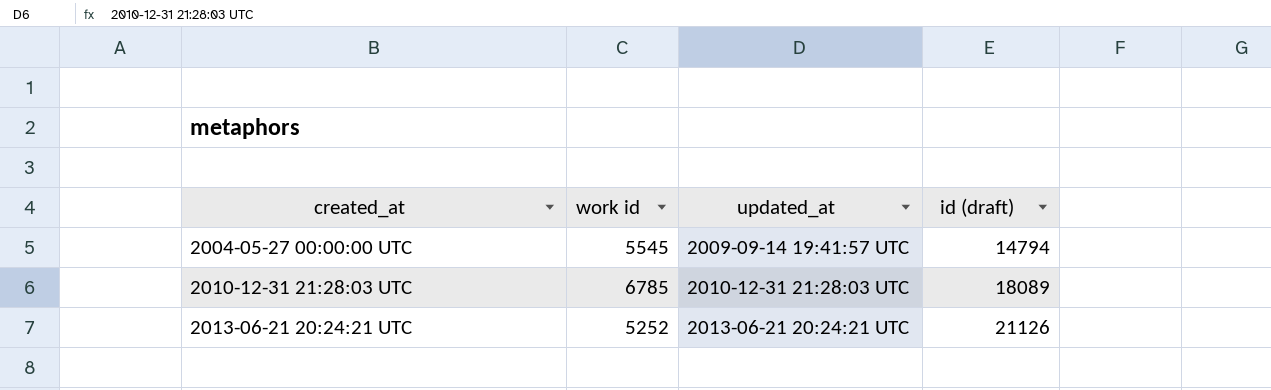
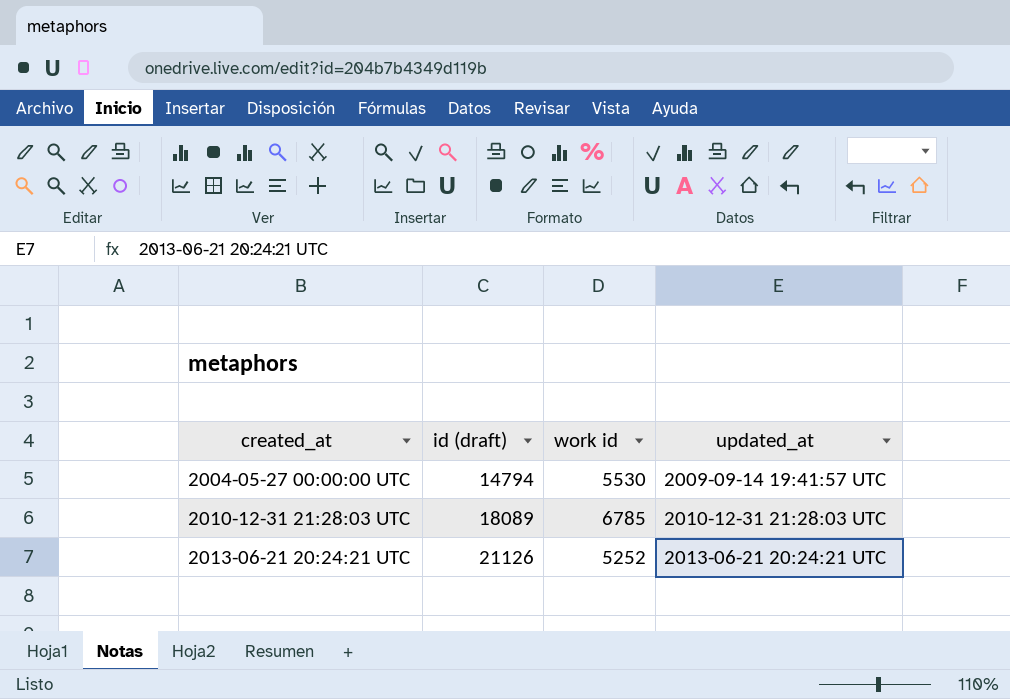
column id (draft) | position: 4 -> 2
2004-05-27 00:00:00 UTC | work id: 5545 -> 5530

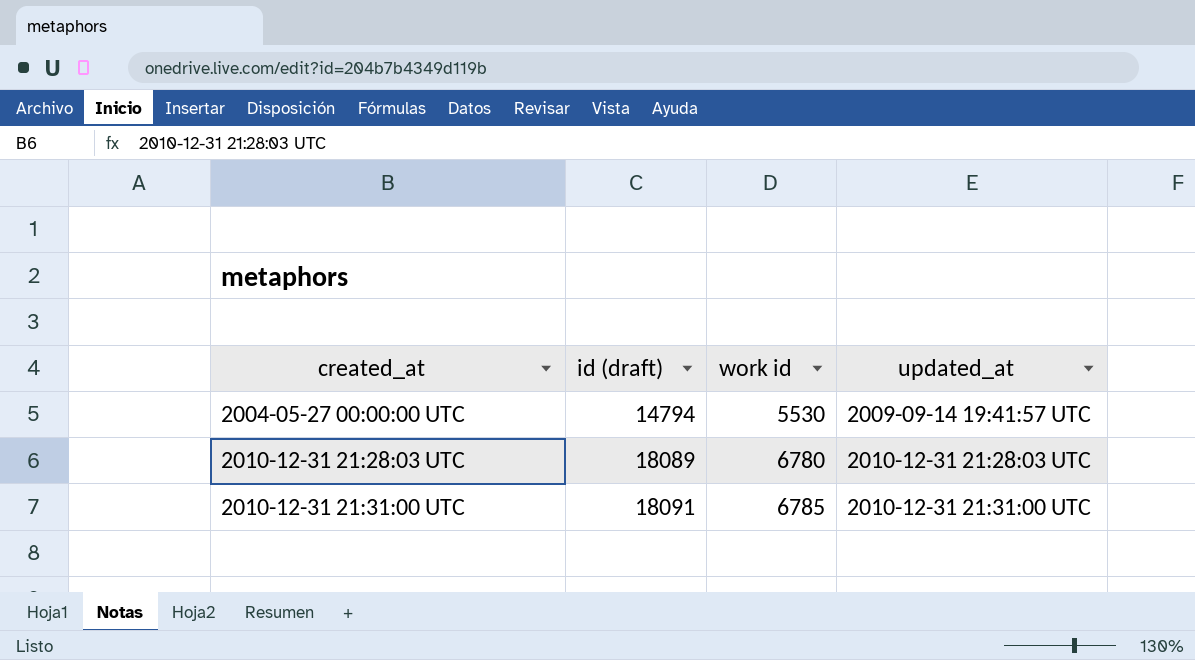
row 2013-06-21 20:24:21 UTC: 21126 | 5252 | 2013-06-21 20:24:21 UTC -> none
2010-12-31 21:28:03 UTC | work id: 6785 -> 6780
row 2010-12-31 21:31:00 UTC: none -> 18091 | 6785 | 2010-12-31 21:31:00 UTC

